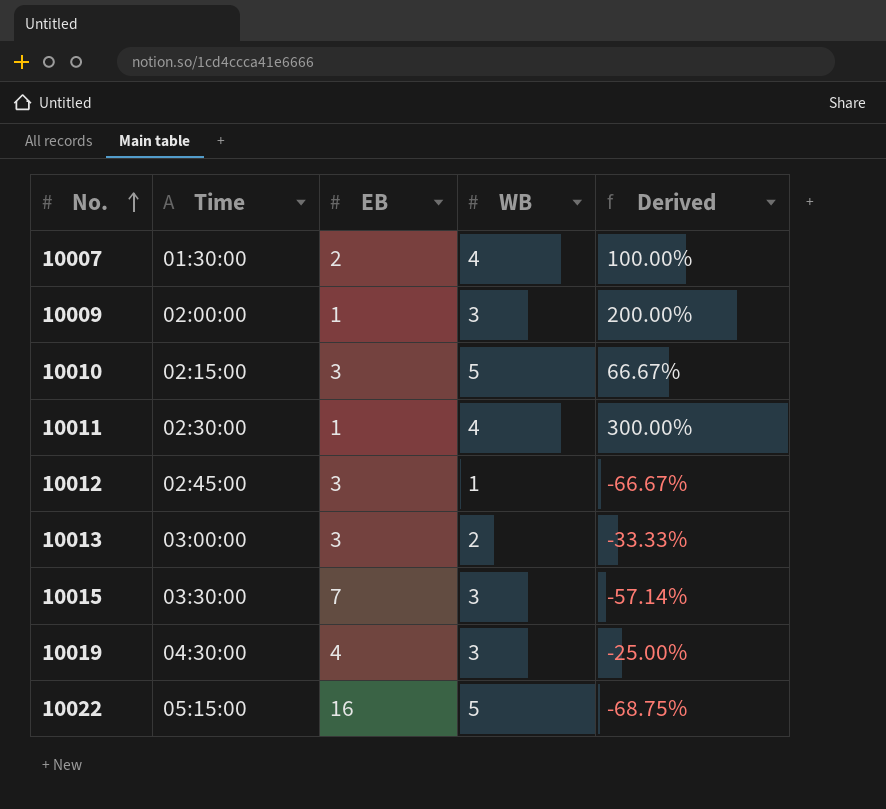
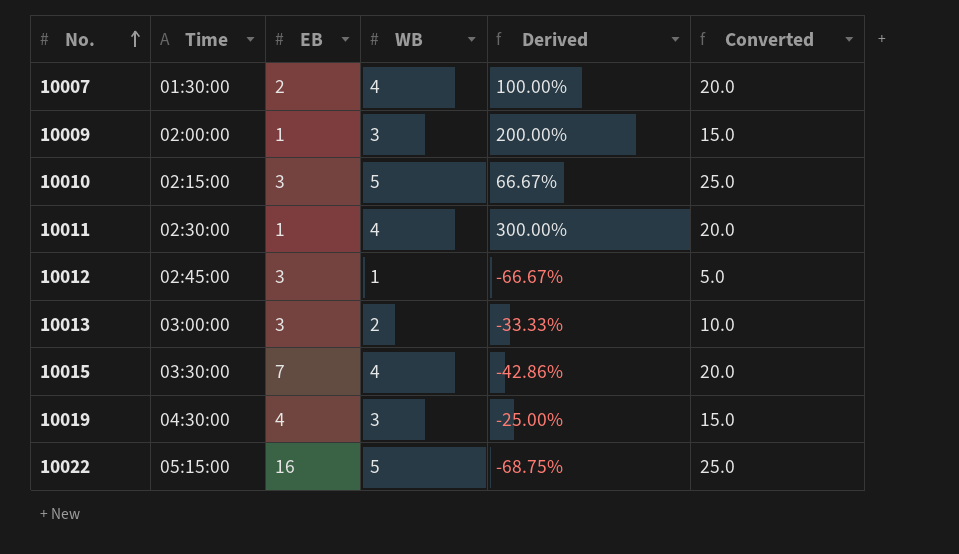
column Converted | formula: none -> [WB] * 5
10015 | WB: 3 -> 4
10015 | Derived: -57.14% -> -42.86%

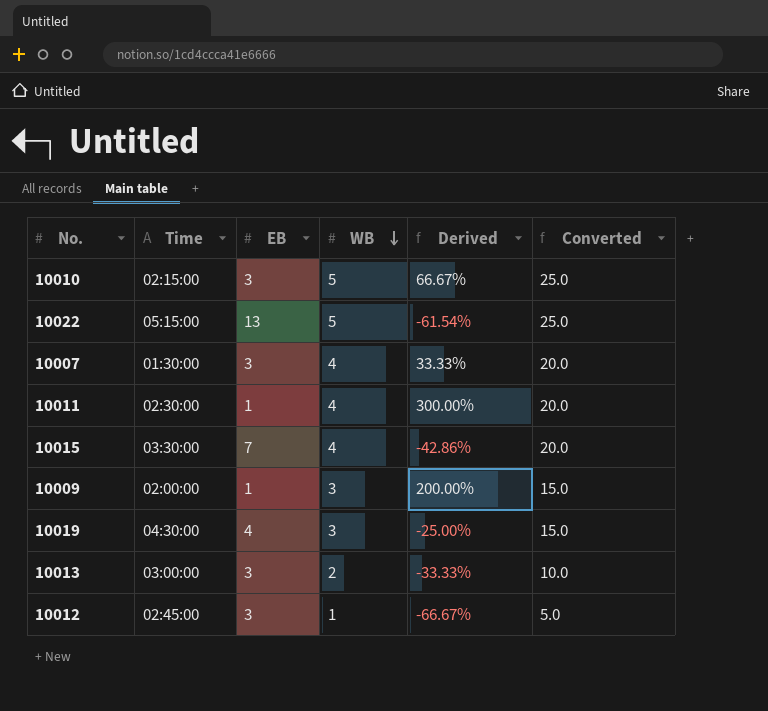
row order: No. ascending -> WB descending
10022 | EB: 16 -> 13
10022 | Derived: -68.75% -> -61.54%
10007 | EB: 2 -> 3
10007 | Derived: 100.00% -> 33.33%

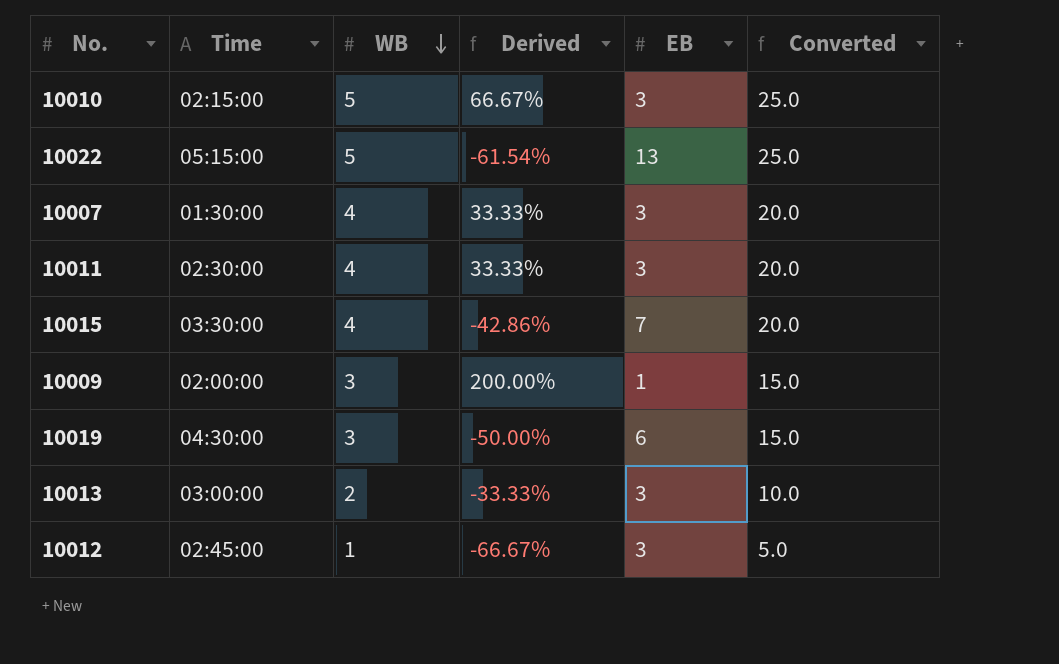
column EB | position: 3 -> 5
10011 | Derived: 300.00% -> 33.33%
10011 | EB: 1 -> 3
10019 | Derived: -25.00% -> -50.00%
10019 | EB: 4 -> 6

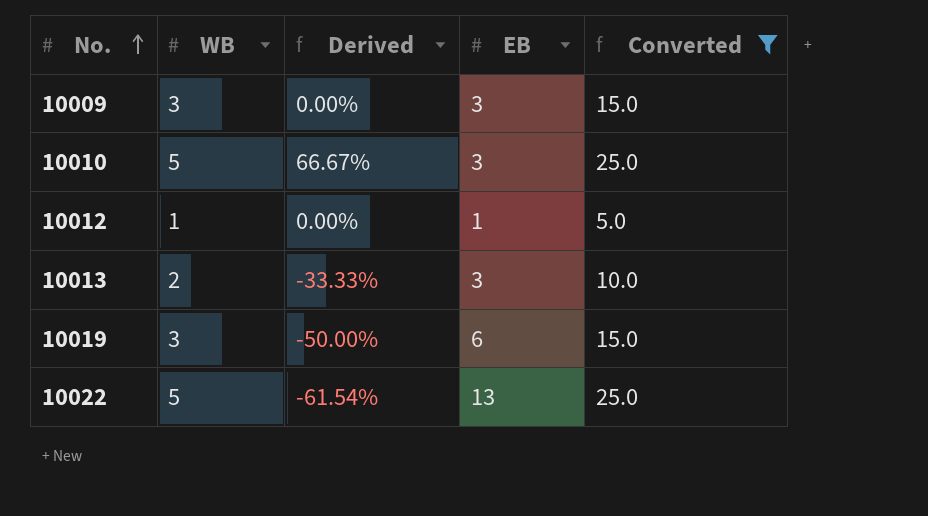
filter: none -> Converted != 20.0
row order: WB descending -> No. ascending
column Time | position: 2 -> none
10009 | Derived: 200.00% -> 0.00%
10009 | EB: 1 -> 3
10012 | Derived: -66.67% -> 0.00%
10012 | EB: 3 -> 1

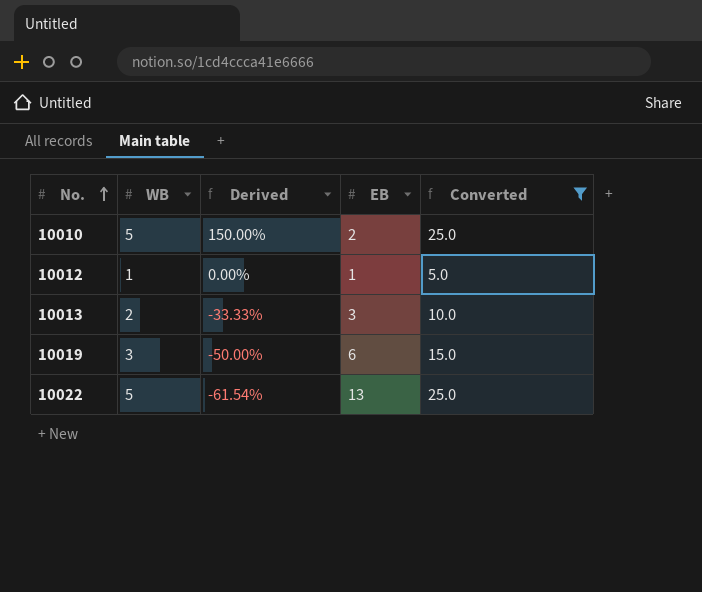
row 10009: 3 | 0.00% | 3 | 15.0 -> none
10010 | Derived: 66.67% -> 150.00%
10010 | EB: 3 -> 2

